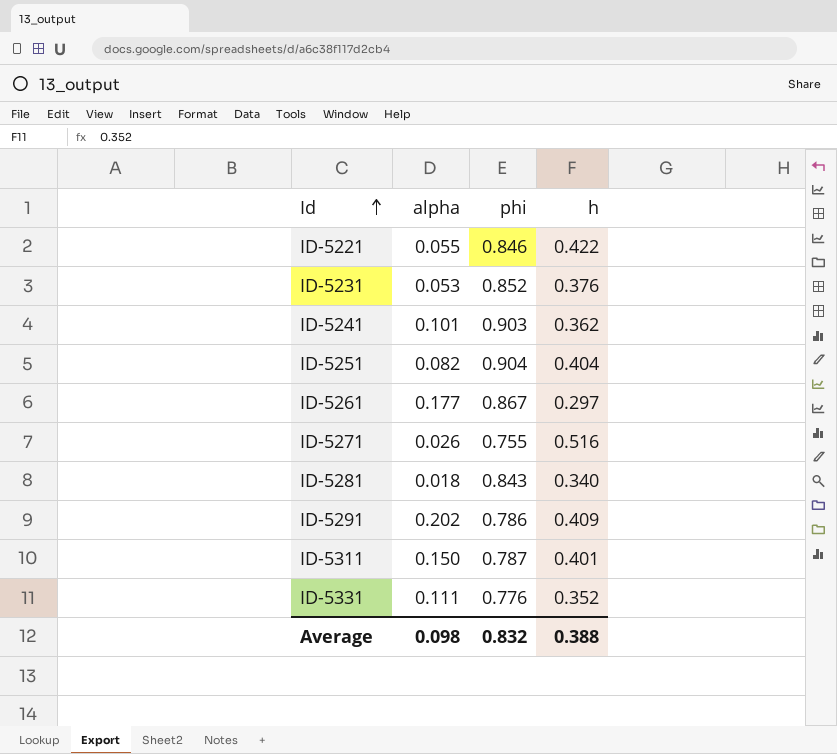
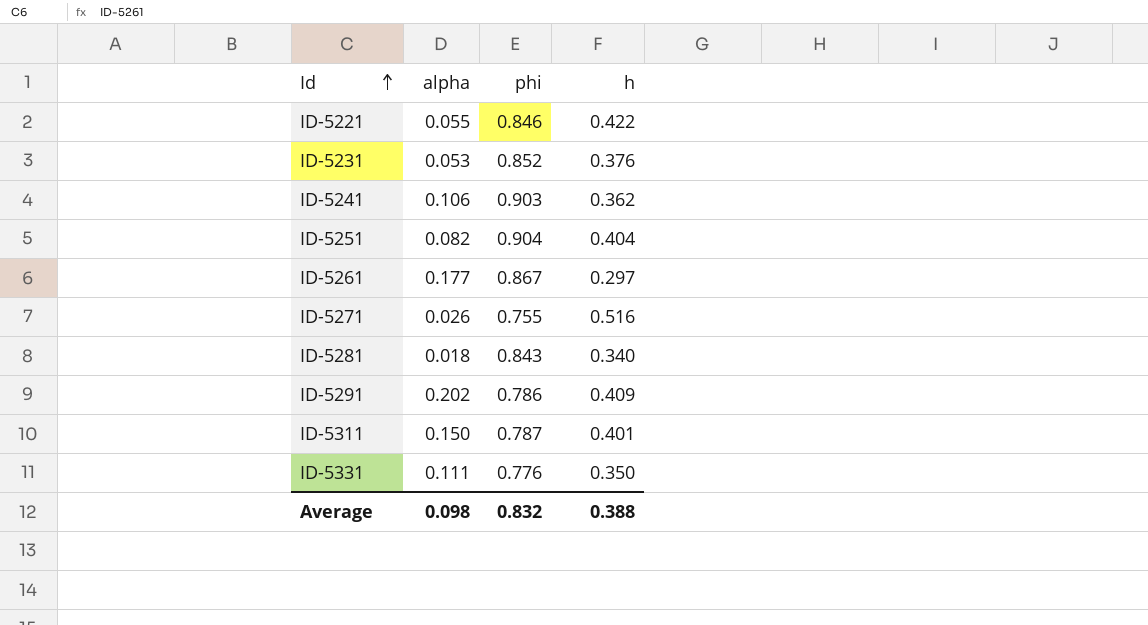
ID-5241 | alpha: 0.101 -> 0.106
ID-5331 | h: 0.352 -> 0.350

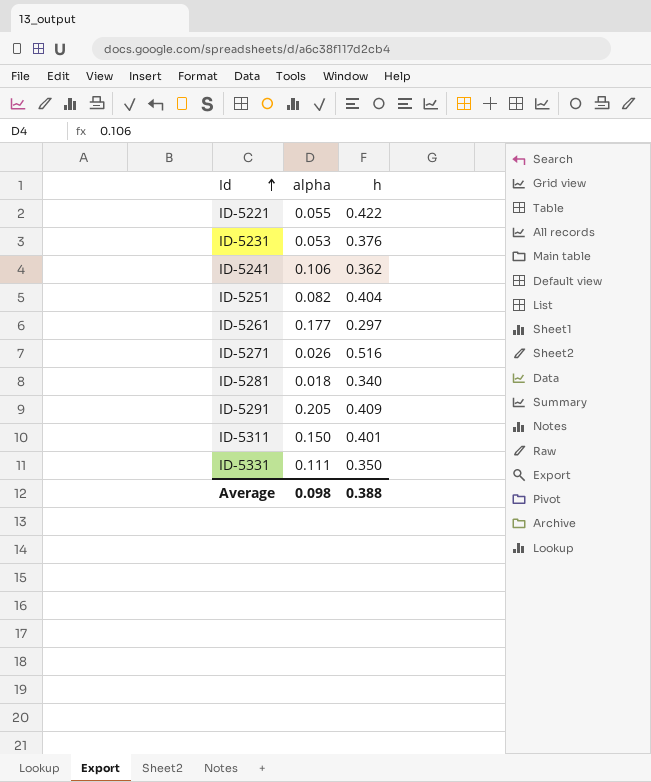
column phi | position: 3 -> none
ID-5291 | alpha: 0.202 -> 0.205

